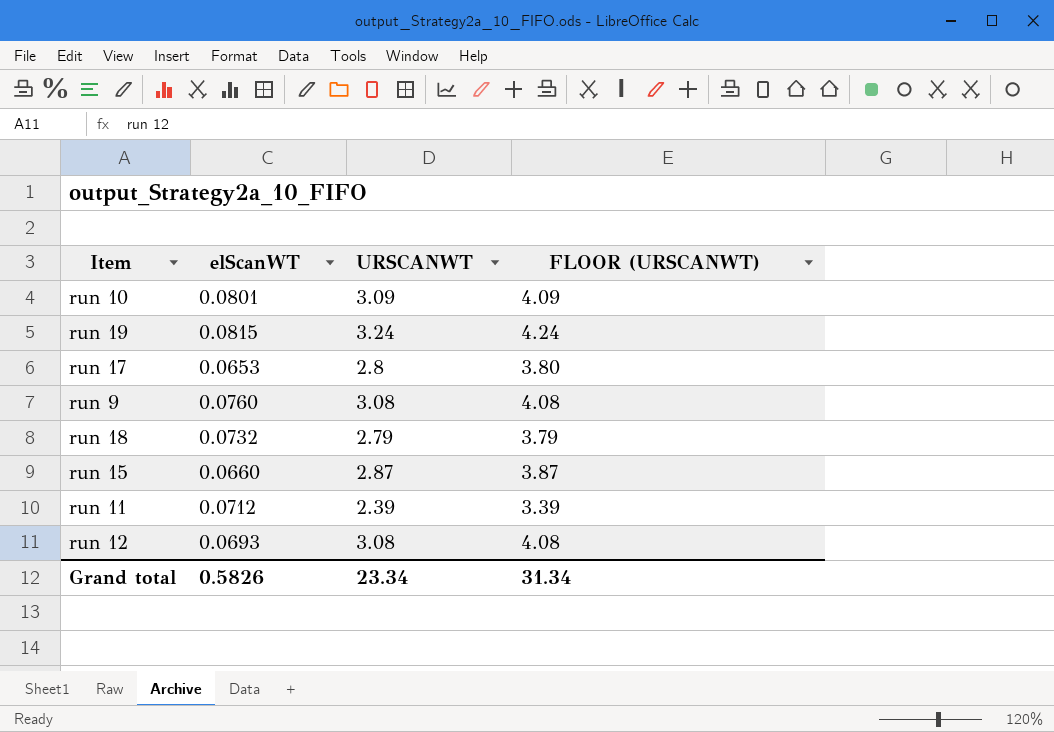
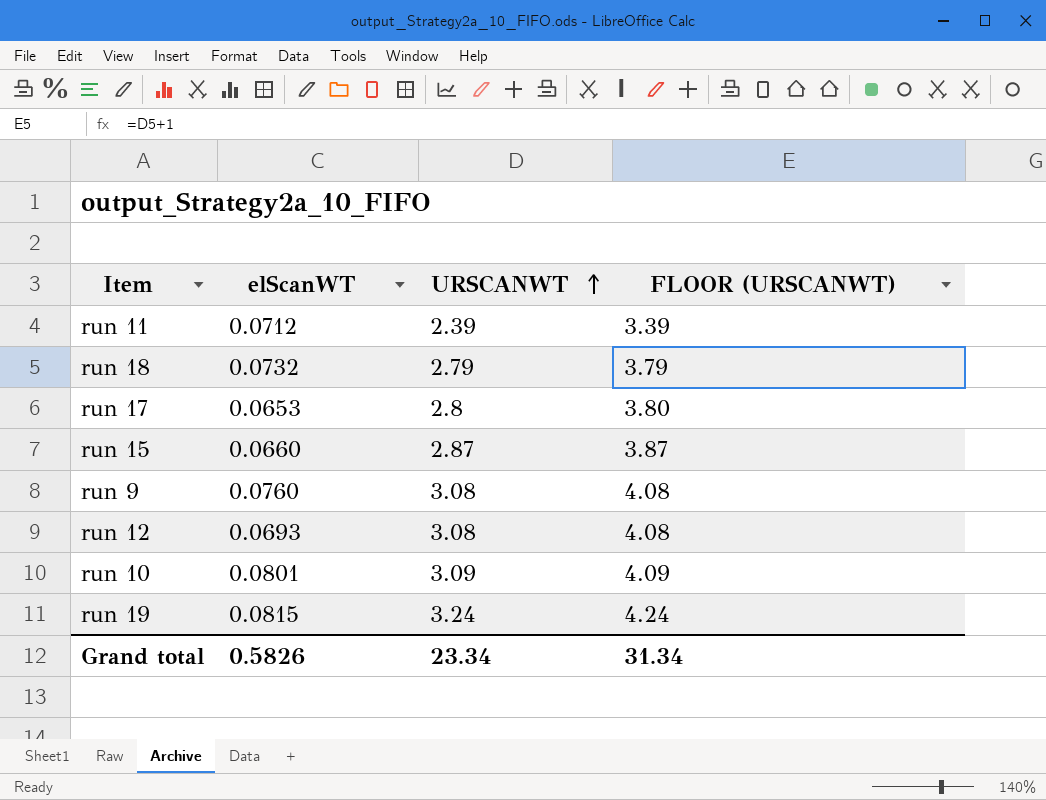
row order: none -> URSCANWT ascending

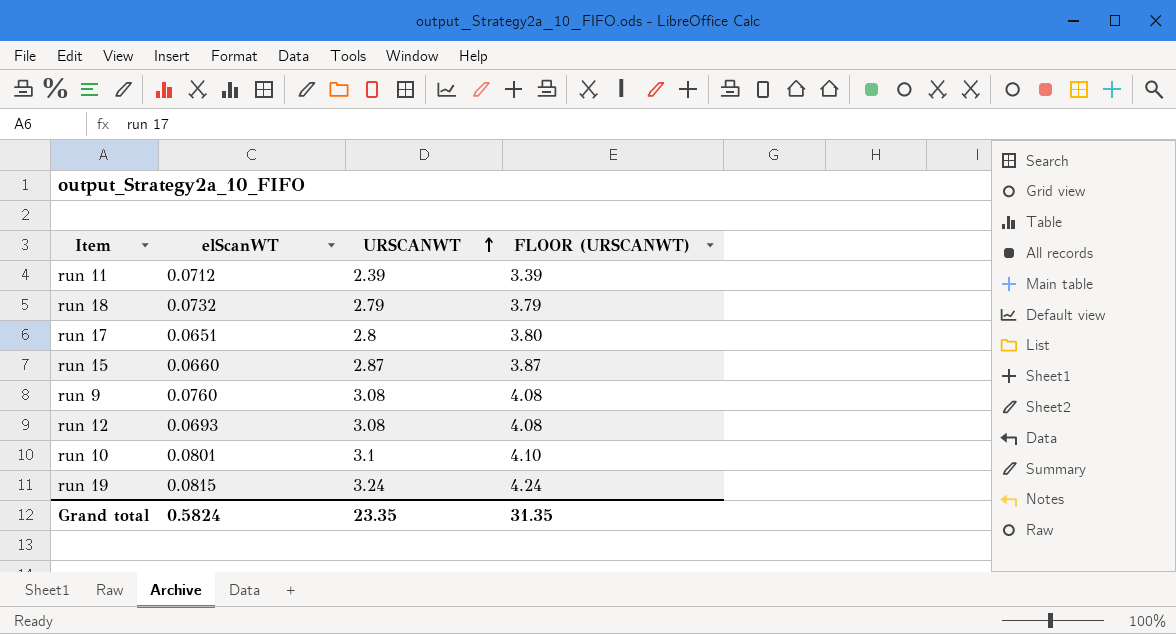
run 17 | elScanWT: 0.0653 -> 0.0651
run 10 | URSCANWT: 3.09 -> 3.1
run 10 | FLOOR (URSCANWT): 4.09 -> 4.10
Grand total | elScanWT: 0.5826 -> 0.5824
Grand total | URSCANWT: 23.34 -> 23.35
Grand total | FLOOR (URSCANWT): 31.34 -> 31.35

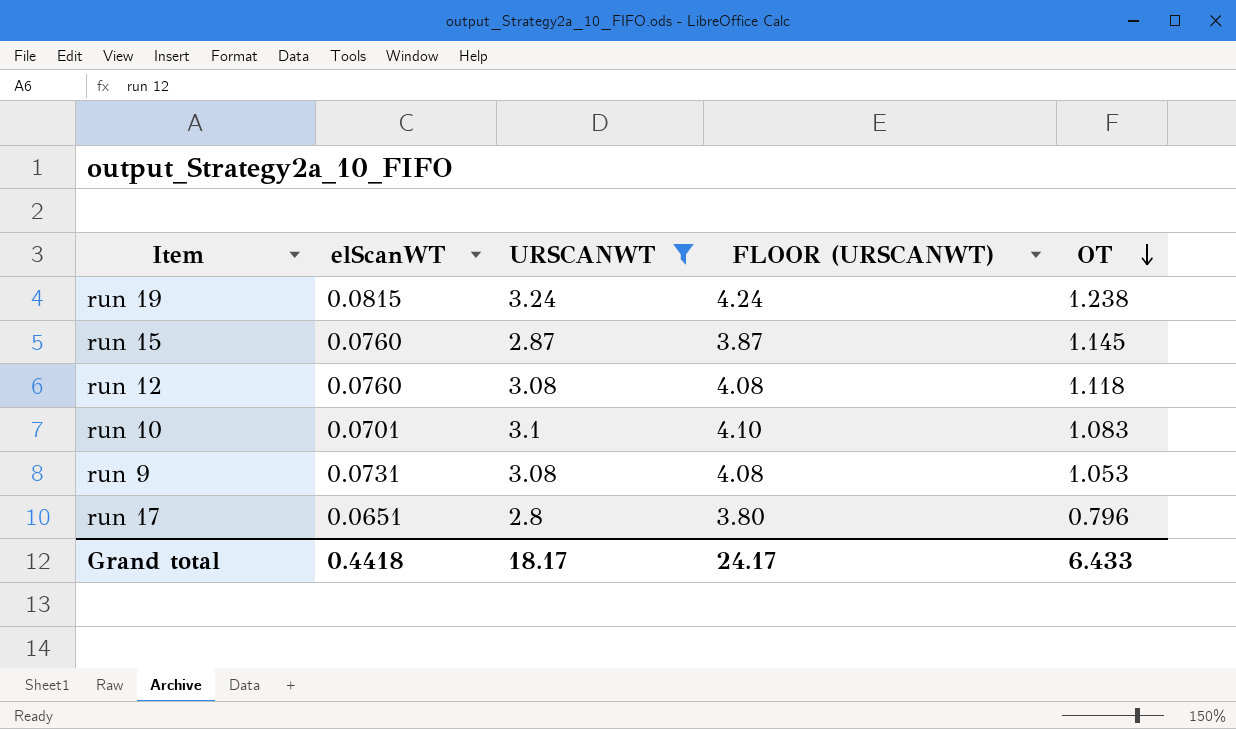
filter: none -> URSCANWT >= 2.8
row order: URSCANWT ascending -> OT descending
column OT | position: none -> 5
run 15 | elScanWT: 0.0660 -> 0.0760
run 12 | elScanWT: 0.0693 -> 0.0760
run 10 | elScanWT: 0.0801 -> 0.0701
run 9 | elScanWT: 0.0760 -> 0.0731
Grand total | elScanWT: 0.5824 -> 0.4418
Grand total | URSCANWT: 23.35 -> 18.17
Grand total | FLOOR (URSCANWT): 31.35 -> 24.17

